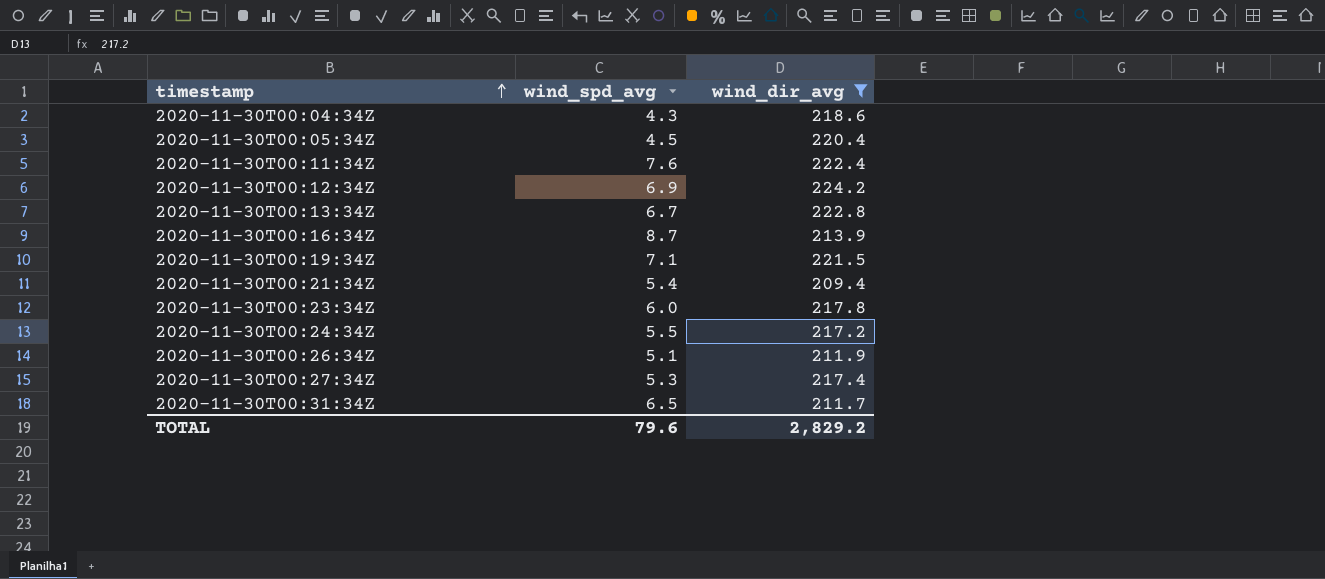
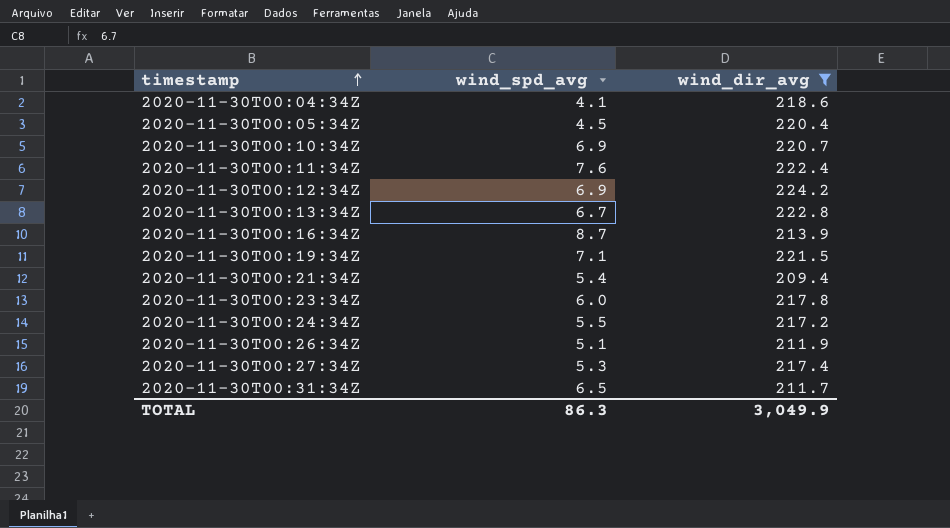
2020-11-30T00:04:34Z | wind_spd_avg: 4.3 -> 4.1
row 2020-11-30T00:10:34Z: none -> 6.9 | 220.7
TOTAL | wind_spd_avg: 79.6 -> 86.3
TOTAL | wind_dir_avg: 2,829.2 -> 3,049.9

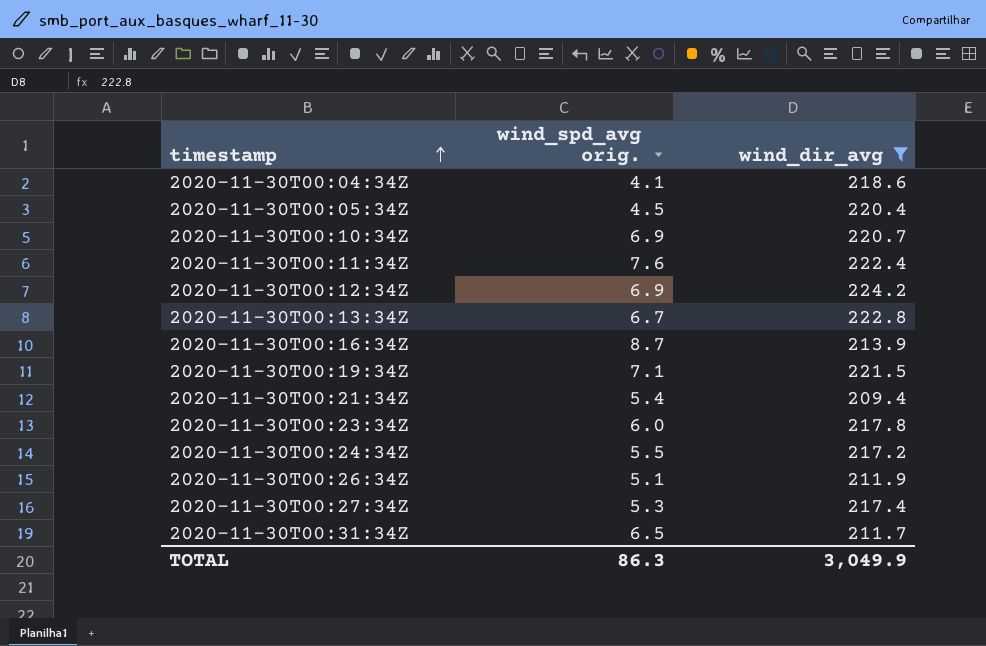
column name: wind_spd_avg -> wind_spd_avg orig.

